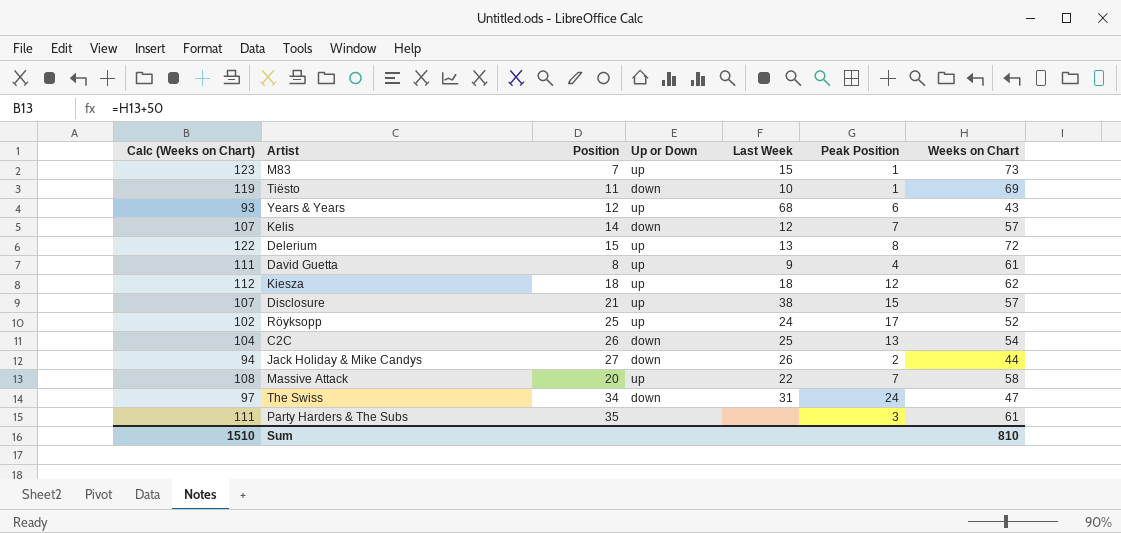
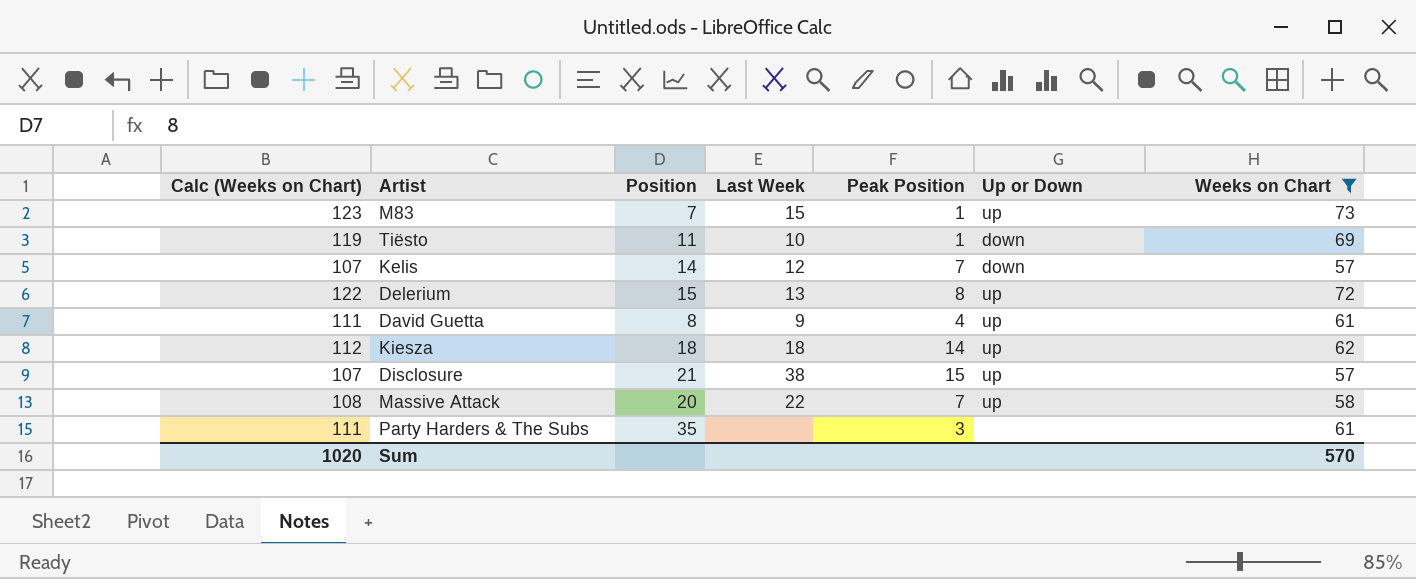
filter: none -> Weeks on Chart >= 57
column Up or Down | position: 4 -> 6
Kiesza | Peak Position: 12 -> 14
Sum | Calc (Weeks on Chart): 1510 -> 1020
Sum | Weeks on Chart: 810 -> 570

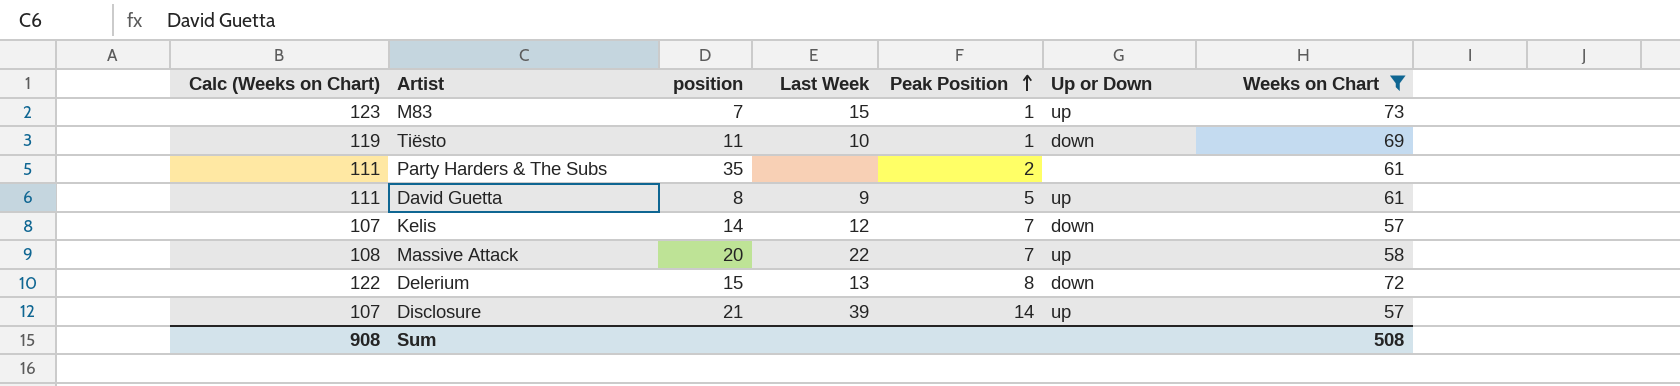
row order: none -> Peak Position ascending
column name: Position -> position
row Kiesza: 112 | 18 | 18 | 14 | up | 62 -> none
Party Harders & The Subs | Peak Position: 3 -> 2
David Guetta | Peak Position: 4 -> 5
Delerium | Up or Down: up -> down
Disclosure | Last Week: 38 -> 39
Disclosure | Peak Position: 15 -> 14
Sum | Calc (Weeks on Chart): 1020 -> 908
Sum | Weeks on Chart: 570 -> 508

